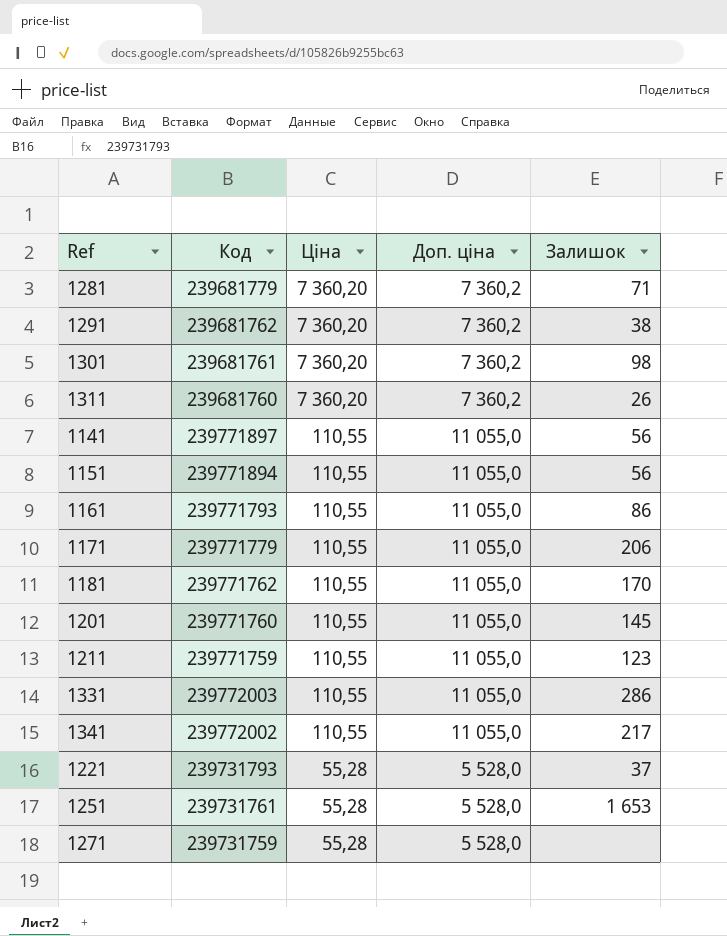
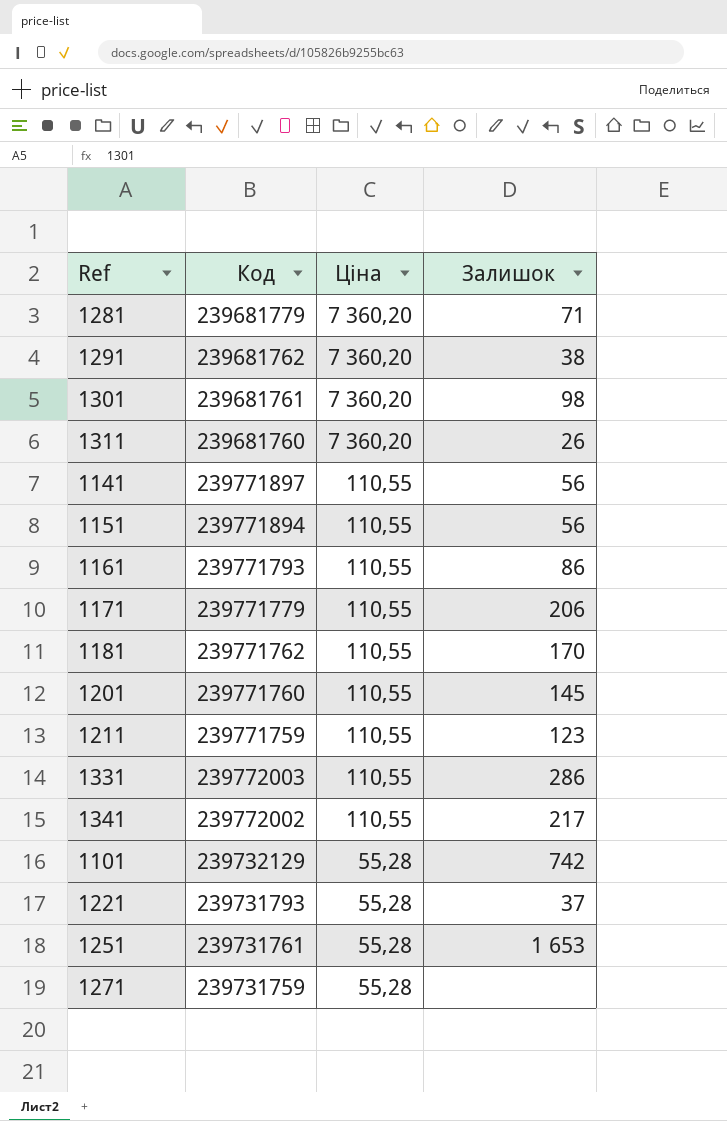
column Доп. ціна | position: 4 -> none
row 1101: none -> 239732129 | 55,28 | 742

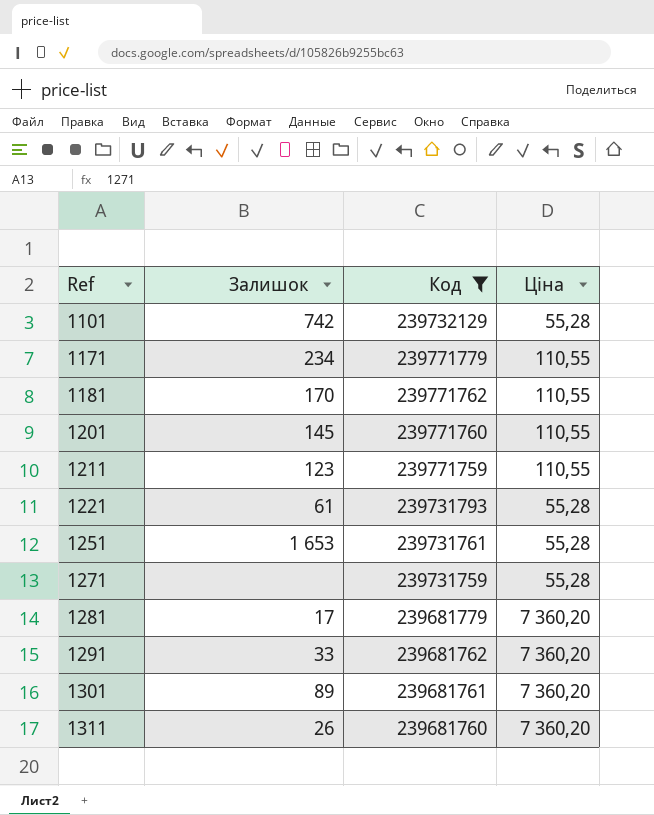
filter: none -> Код <= 239771779
row order: Ціна descending -> Ref ascending
column Залишок | position: 4 -> 2
1171 | Залишок: 206 -> 234
1221 | Залишок: 37 -> 61
1281 | Залишок: 71 -> 17
1291 | Залишок: 38 -> 33
1301 | Залишок: 98 -> 89

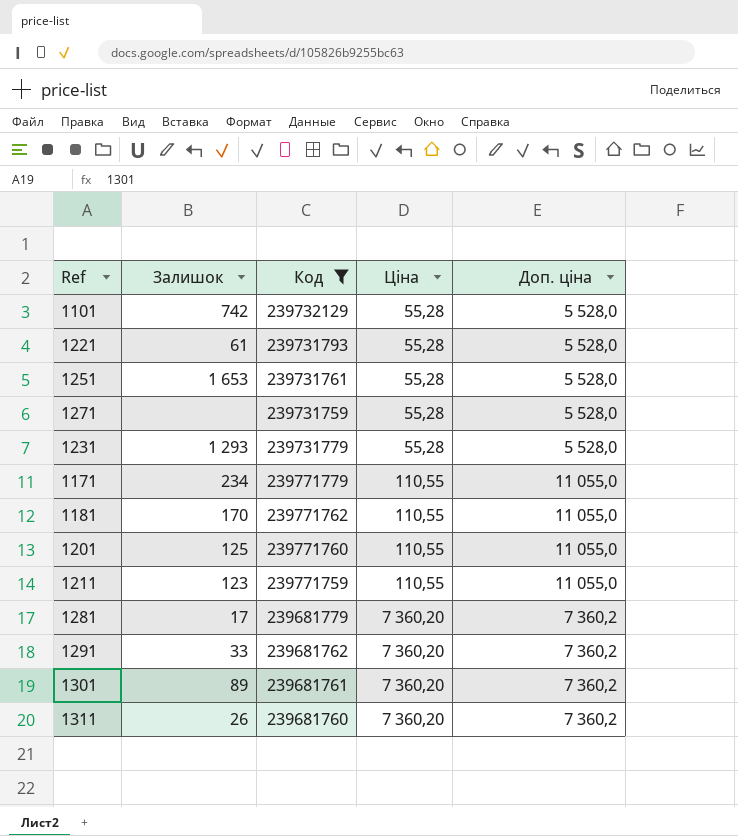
row order: Ref ascending -> Ціна ascending
column Доп. ціна | position: none -> 5
row 1231: none -> 1 293 | 239731779 | 55,28 | 5 528,0
1201 | Залишок: 145 -> 125

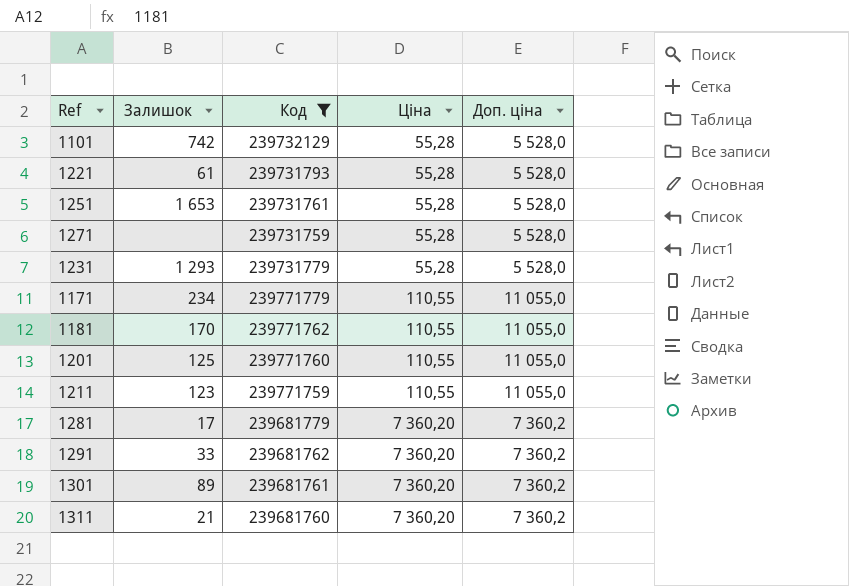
1311 | Залишок: 26 -> 21

